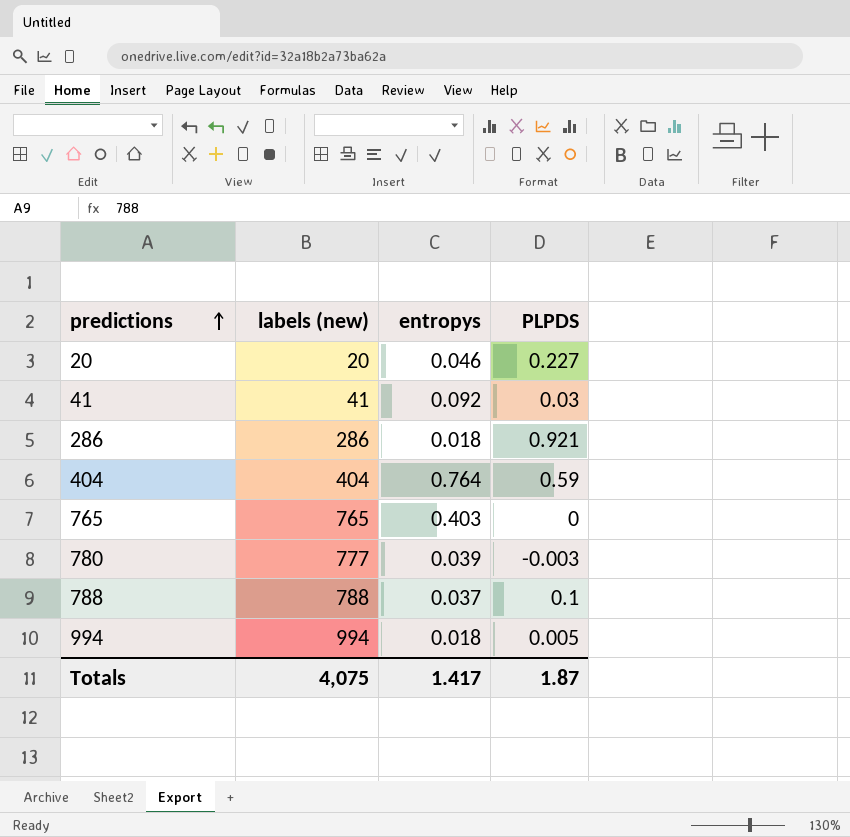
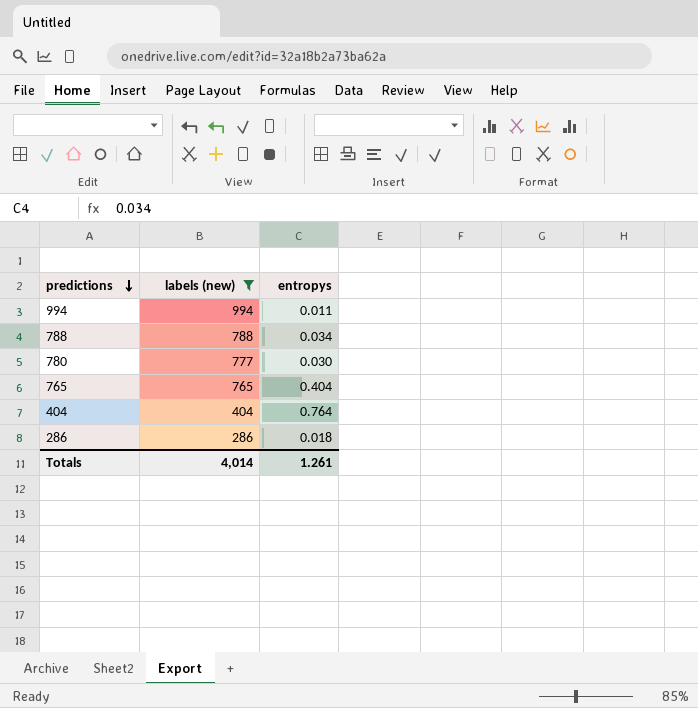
filter: none -> labels (new) >= 286
row order: predictions ascending -> predictions descending
column PLPDS | position: 4 -> none
994 | entropys: 0.018 -> 0.011
788 | entropys: 0.037 -> 0.034
780 | entropys: 0.039 -> 0.030
765 | entropys: 0.403 -> 0.404
Totals | labels (new): 4,075 -> 4,014
Totals | entropys: 1.417 -> 1.261

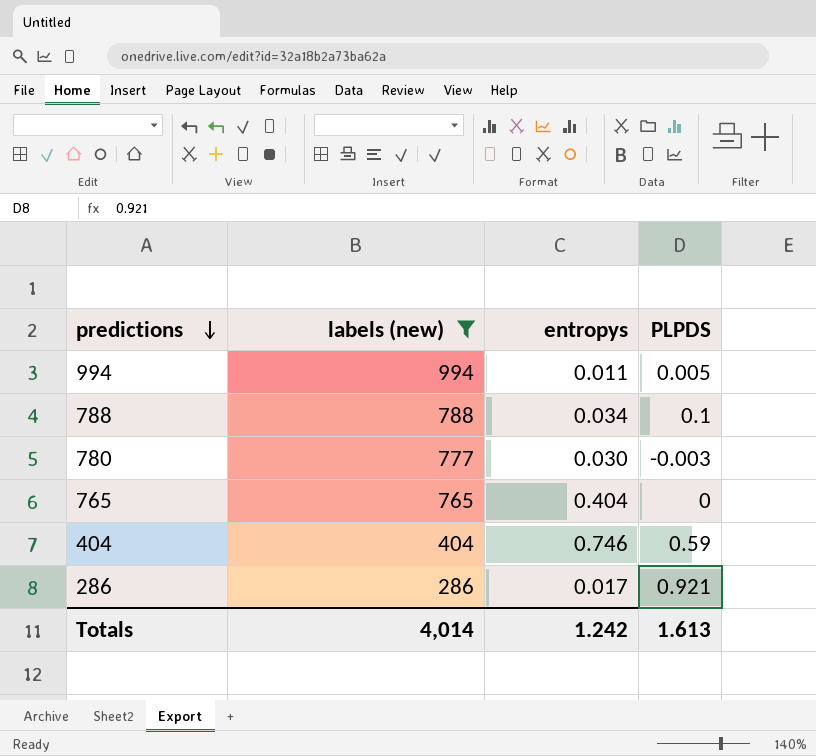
column PLPDS | position: none -> 4
404 | entropys: 0.764 -> 0.746
286 | entropys: 0.018 -> 0.017
Totals | entropys: 1.261 -> 1.242

